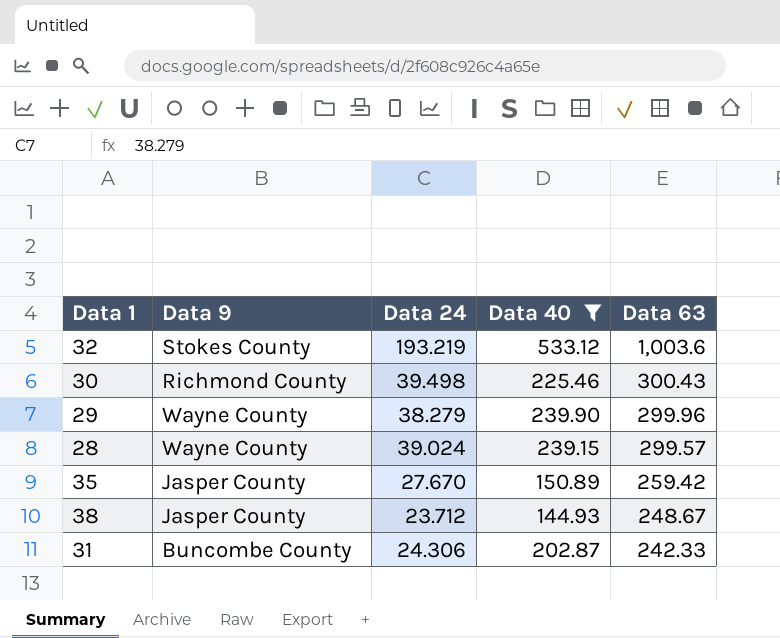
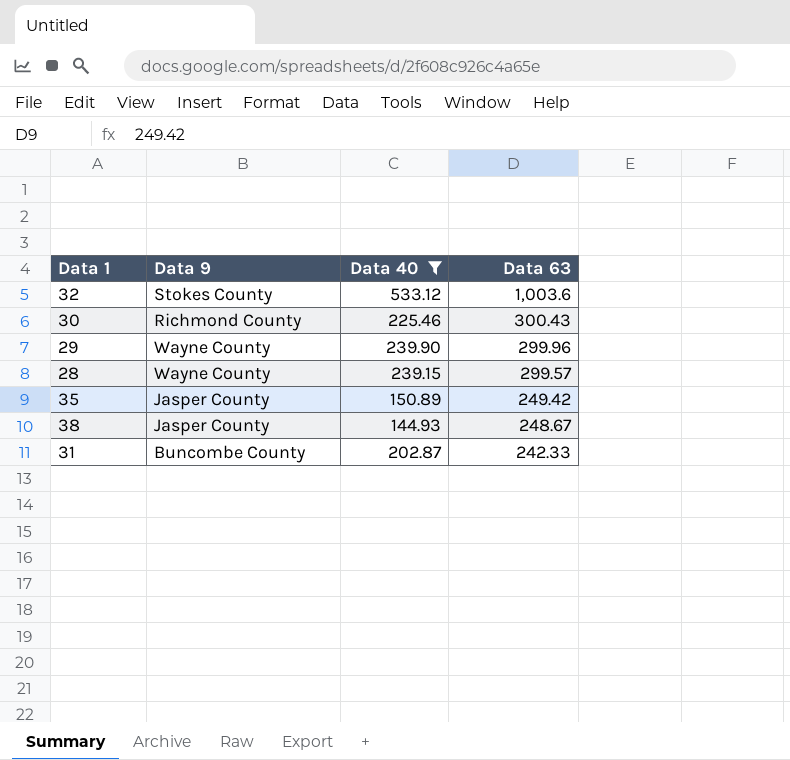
column Data 24 | position: 3 -> none
35 | Data 63: 259.42 -> 249.42

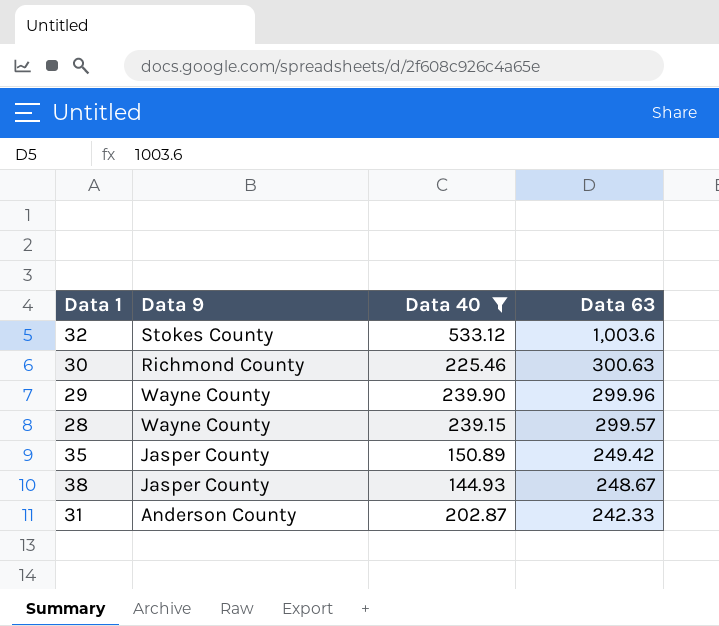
30 | Data 63: 300.43 -> 300.63
31 | Data 9: Buncombe County -> Anderson County

